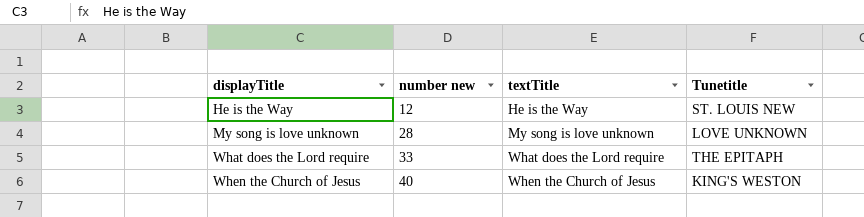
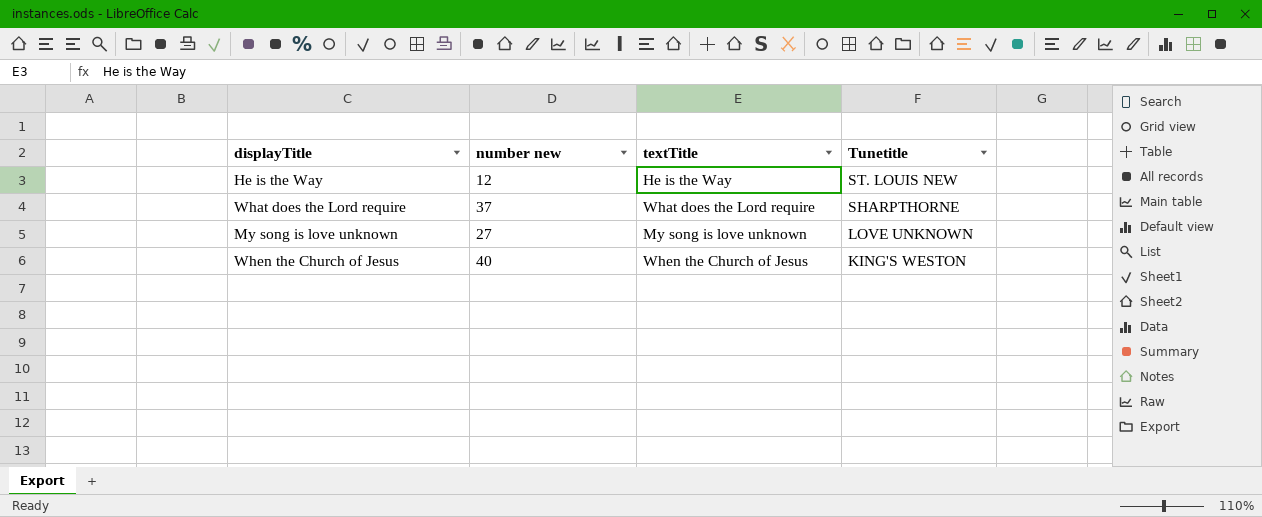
row order: displayTitle ascending -> Tunetitle descending
What does the Lord require | number new: 33 -> 37
What does the Lord require | Tunetitle: THE EPITAPH -> SHARPTHORNE
My song is love unknown | number new: 28 -> 27

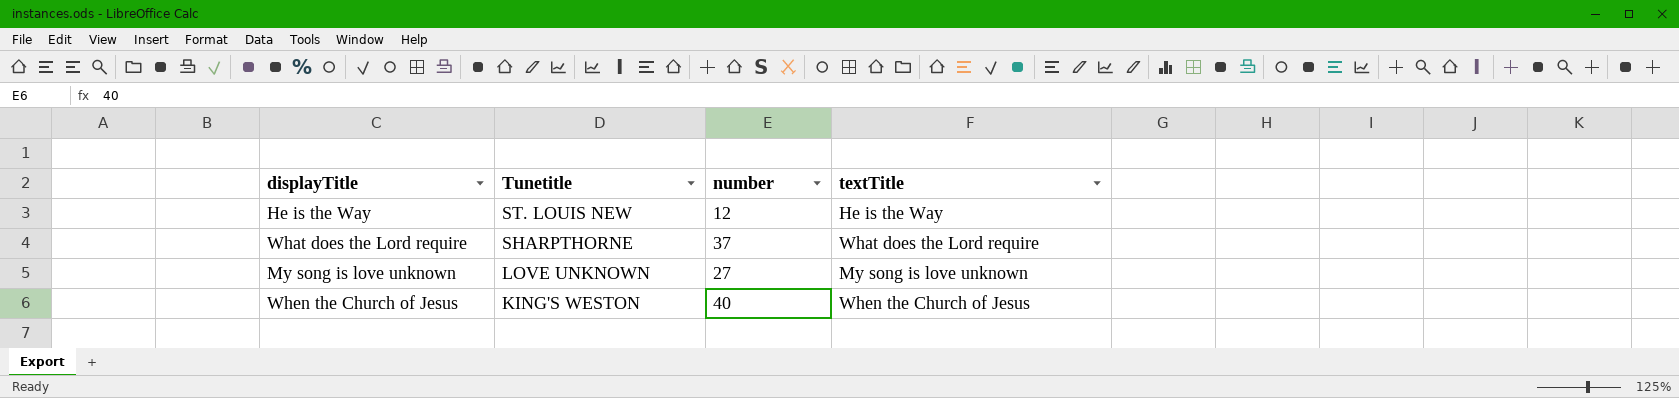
column Tunetitle | position: 4 -> 2
column name: number new -> number

